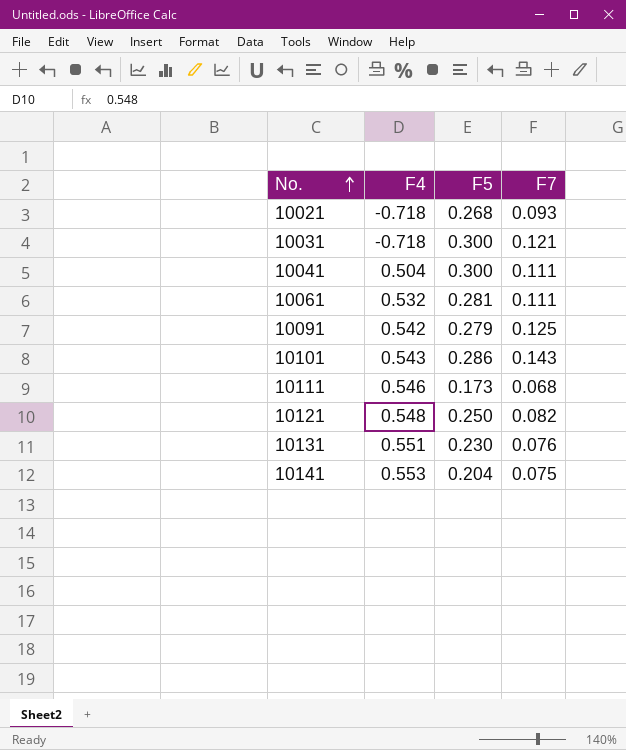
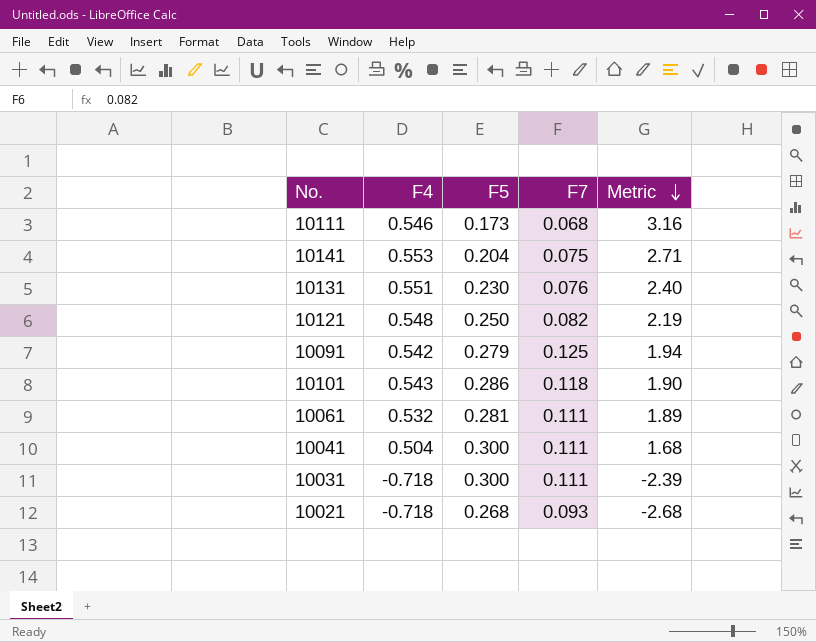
row order: No. ascending -> Metric descending
column Metric | formula: none -> [F4] / [F5]
10101 | F7: 0.143 -> 0.118
10031 | F7: 0.121 -> 0.111

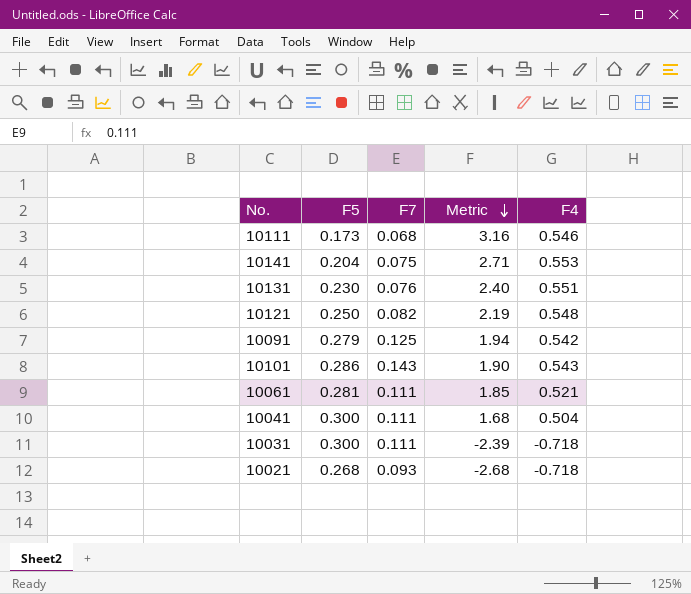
column F4 | position: 2 -> 5
10101 | F7: 0.118 -> 0.143
10061 | Metric: 1.89 -> 1.85
10061 | F4: 0.532 -> 0.521

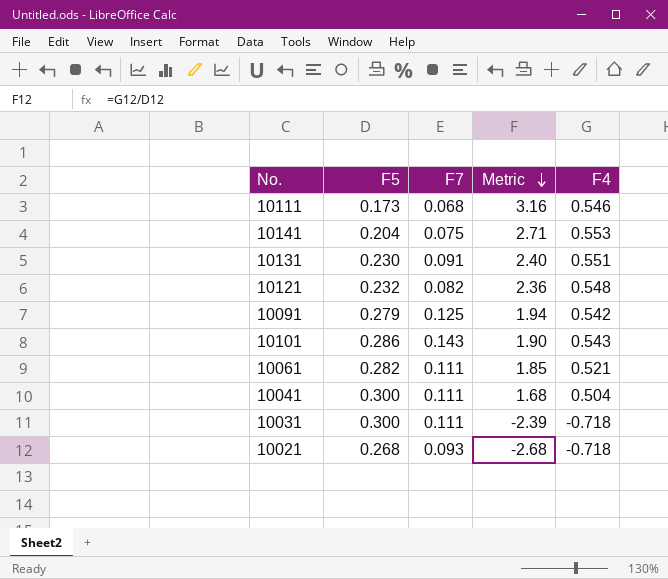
10131 | F7: 0.076 -> 0.091
10121 | F5: 0.250 -> 0.232
10121 | Metric: 2.19 -> 2.36
10061 | F5: 0.281 -> 0.282

